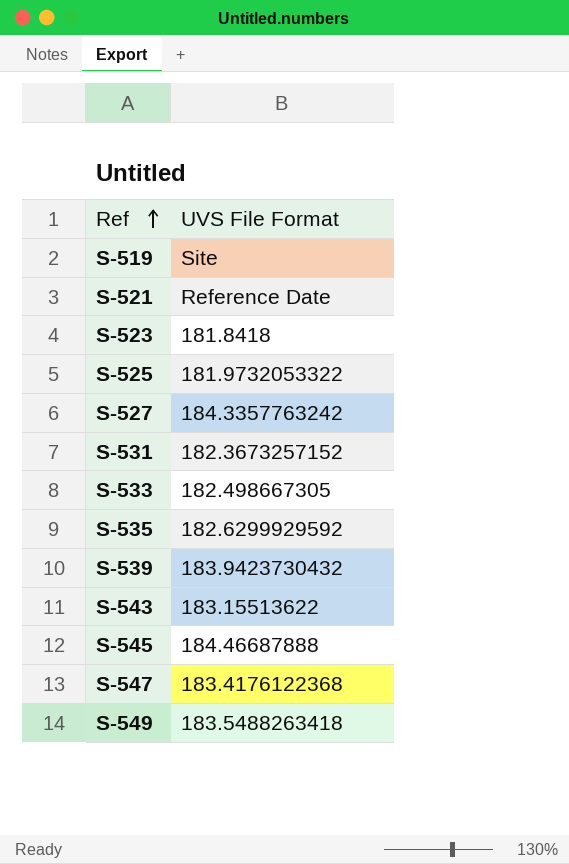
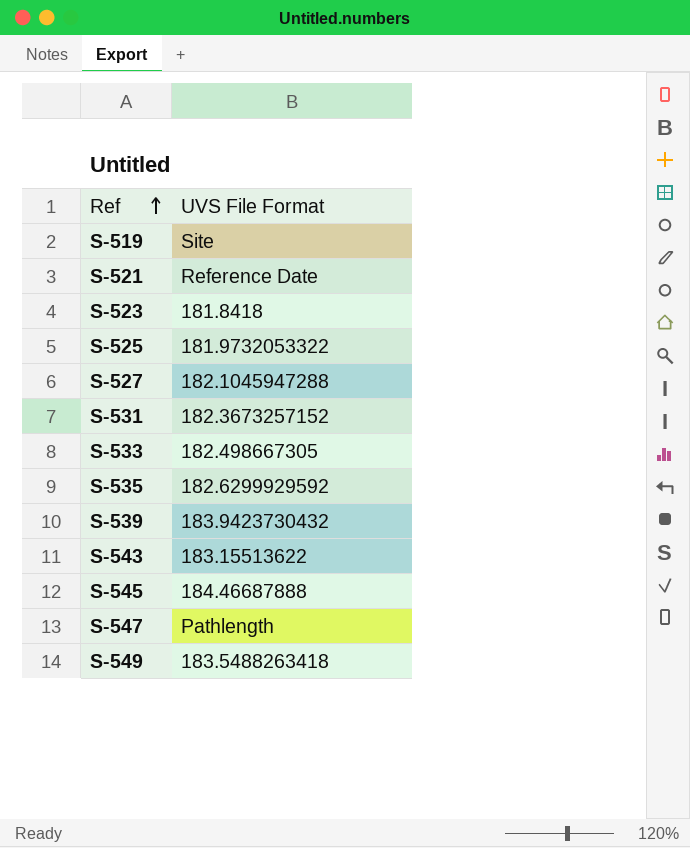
S-527 | UVS File Format: 184.3357763242 -> 182.1045947288
S-547 | UVS File Format: 183.4176122368 -> Pathlength

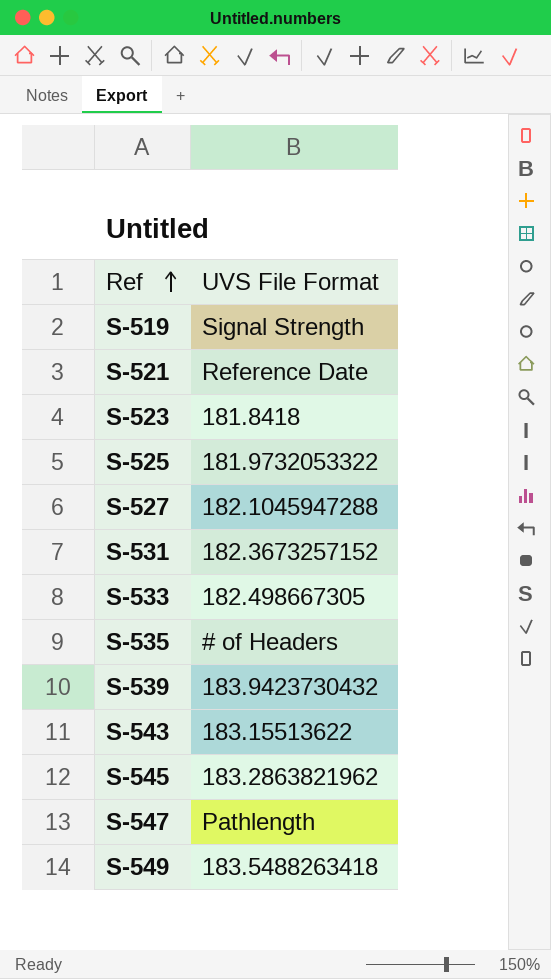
S-519 | UVS File Format: Site -> Signal Strength
S-535 | UVS File Format: 182.6299929592 -> # of Headers
S-545 | UVS File Format: 184.46687888 -> 183.2863821962

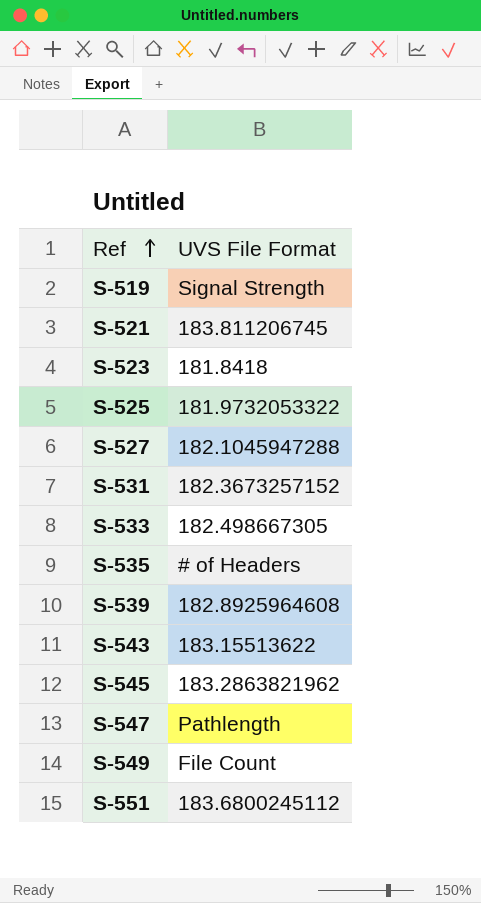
S-521 | UVS File Format: Reference Date -> 183.811206745
S-539 | UVS File Format: 183.9423730432 -> 182.8925964608
S-549 | UVS File Format: 183.5488263418 -> File Count
row S-551: none -> 183.6800245112

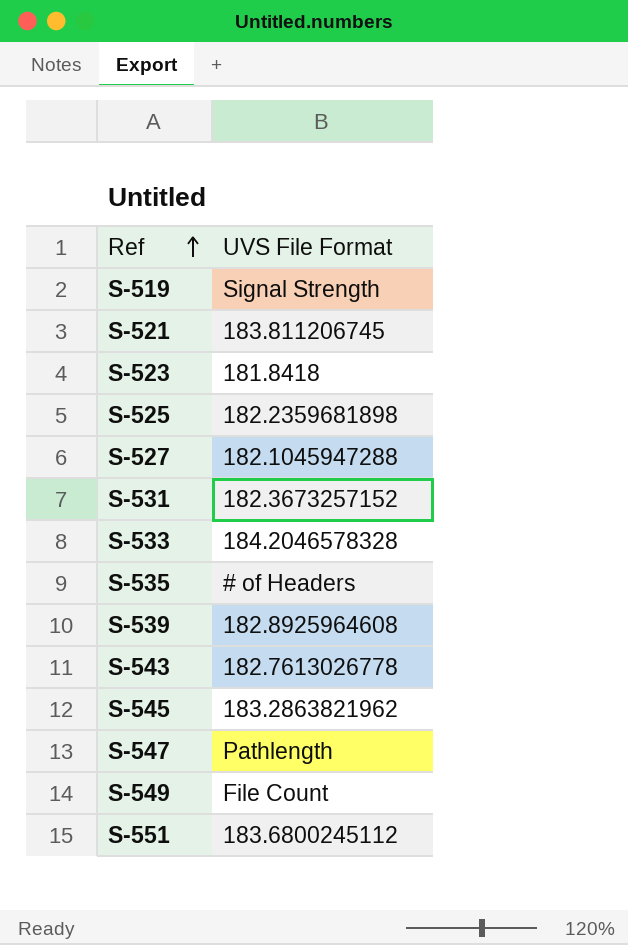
S-525 | UVS File Format: 181.9732053322 -> 182.2359681898
S-533 | UVS File Format: 182.498667305 -> 184.2046578328
S-543 | UVS File Format: 183.15513622 -> 182.7613026778

